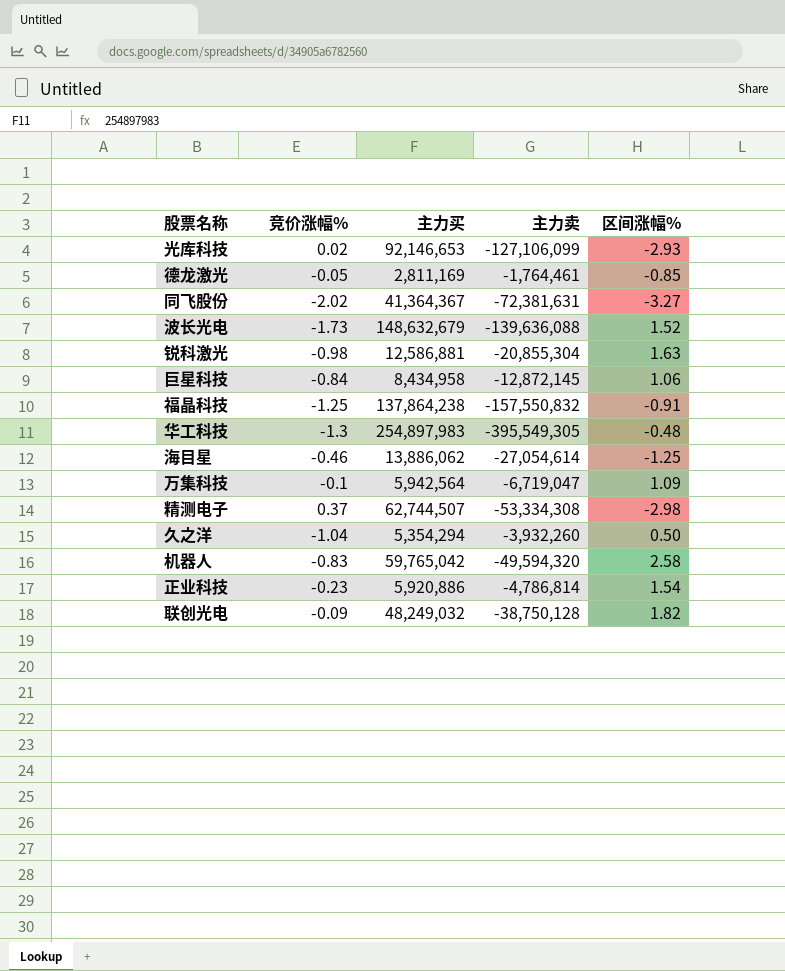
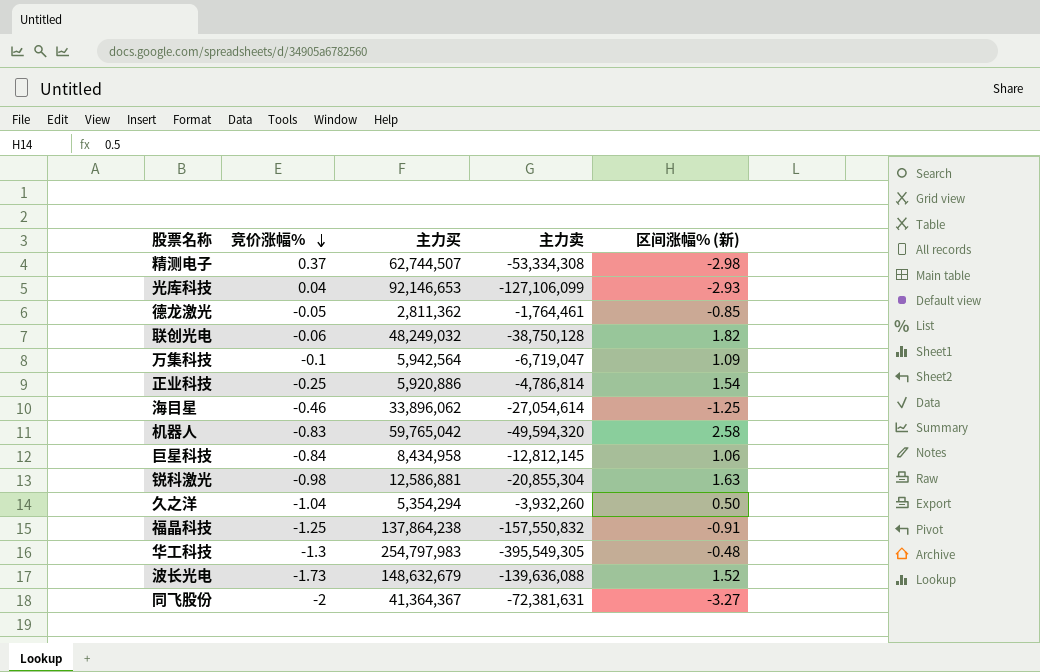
row order: none -> 竞价涨幅% descending
column name: 区间涨幅% -> 区间涨幅% (新)
光库科技 | 竞价涨幅%: 0.02 -> 0.04
德龙激光 | 主力买: 2,811,169 -> 2,811,362
联创光电 | 竞价涨幅%: -0.09 -> -0.06
正业科技 | 竞价涨幅%: -0.23 -> -0.25
海目星 | 主力买: 13,886,062 -> 33,896,062
巨星科技 | 主力卖: -12,872,145 -> -12,812,145
华工科技 | 主力买: 254,897,983 -> 254,797,983
同飞股份 | 竞价涨幅%: -2.02 -> -2

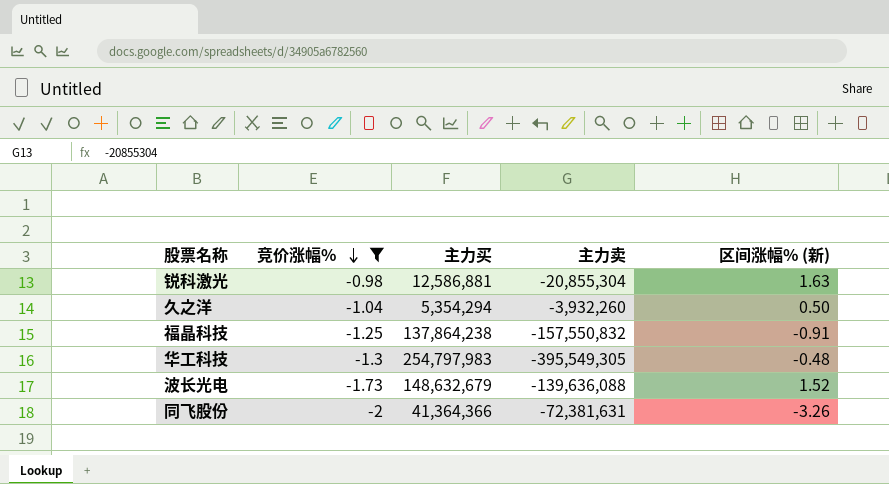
filter: none -> 竞价涨幅% <= -0.98
同飞股份 | 主力买: 41,364,367 -> 41,364,366
同飞股份 | 区间涨幅% (新): -3.27 -> -3.26

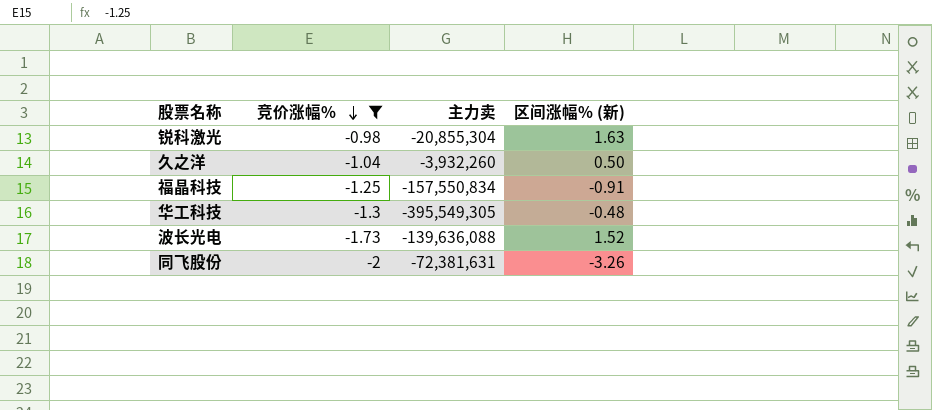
column 主力买 | position: 3 -> none
福晶科技 | 主力卖: -157,550,832 -> -157,550,834

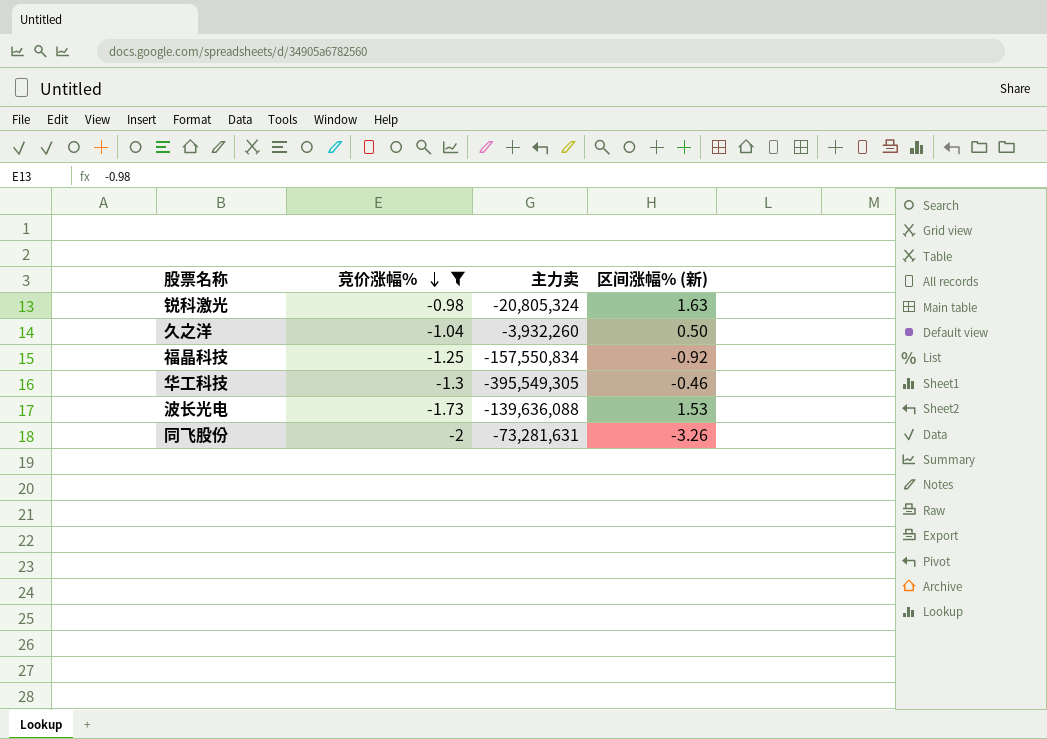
锐科激光 | 主力卖: -20,855,304 -> -20,805,324
福晶科技 | 区间涨幅% (新): -0.91 -> -0.92
华工科技 | 区间涨幅% (新): -0.48 -> -0.46
波长光电 | 区间涨幅% (新): 1.52 -> 1.53
同飞股份 | 主力卖: -72,381,631 -> -73,281,631

